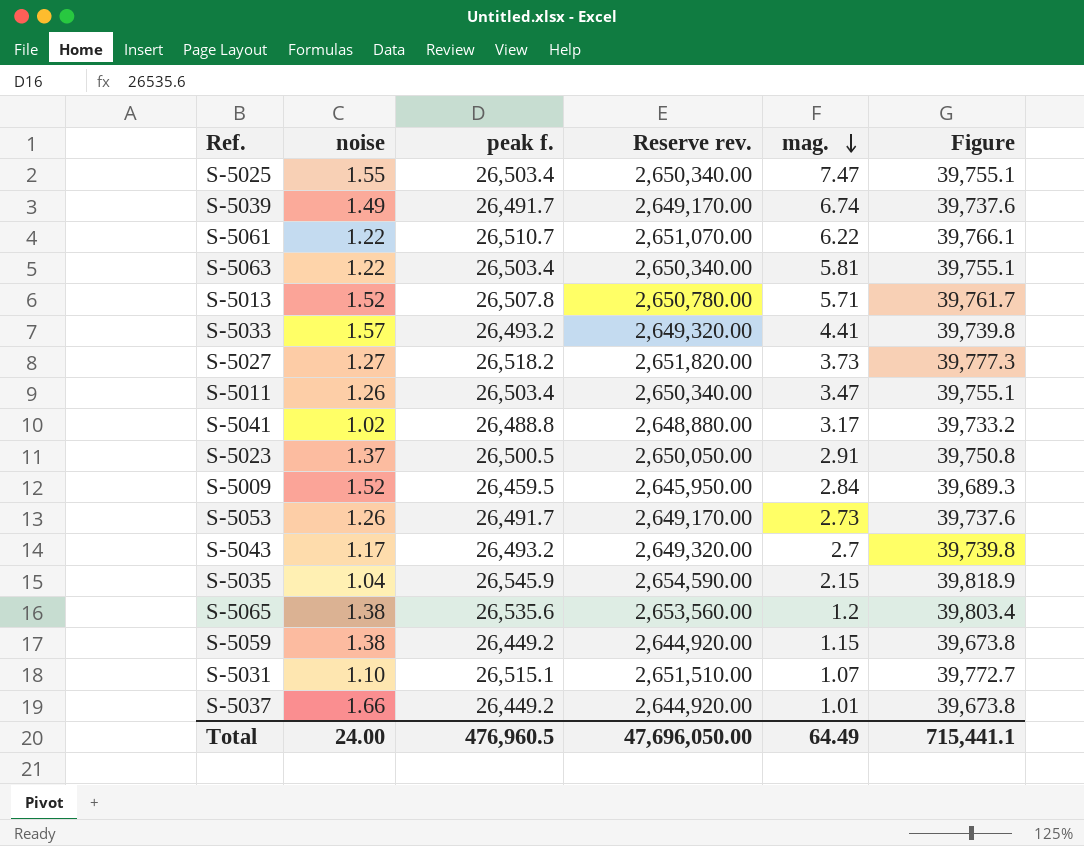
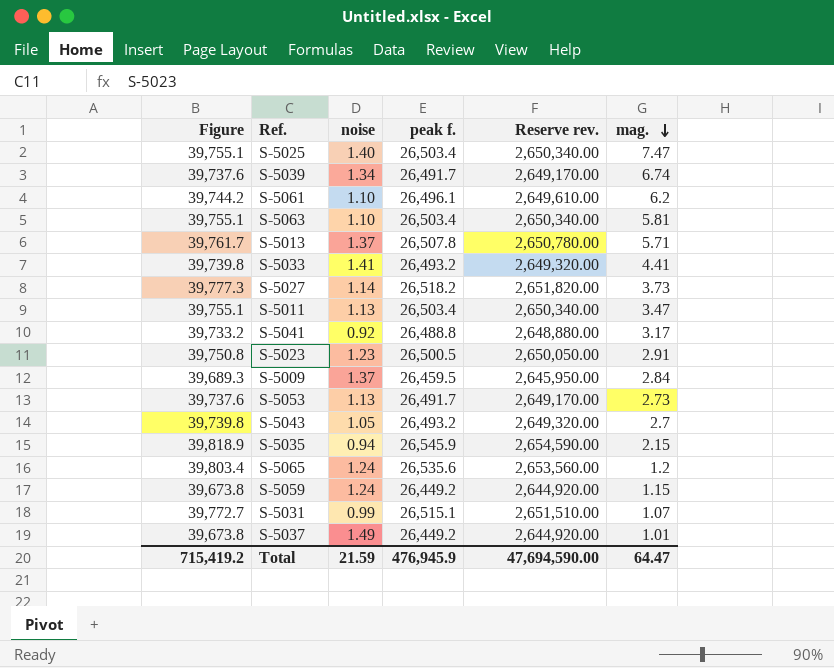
column Figure | position: 6 -> 1
S-5025 | noise: 1.55 -> 1.40
S-5039 | noise: 1.49 -> 1.34
S-5061 | Figure: 39,766.1 -> 39,744.2
S-5061 | noise: 1.22 -> 1.10
S-5061 | peak f.: 26,510.7 -> 26,496.1
S-5061 | Reserve rev.: 2,651,070.00 -> 2,649,610.00
S-5061 | mag.: 6.22 -> 6.2
S-5063 | noise: 1.22 -> 1.10
S-5013 | noise: 1.52 -> 1.37
S-5033 | noise: 1.57 -> 1.41
S-5027 | noise: 1.27 -> 1.14
S-5011 | noise: 1.26 -> 1.13
S-5041 | noise: 1.02 -> 0.92
S-5023 | noise: 1.37 -> 1.23
S-5009 | noise: 1.52 -> 1.37
S-5053 | noise: 1.26 -> 1.13
S-5043 | noise: 1.17 -> 1.05
S-5035 | noise: 1.04 -> 0.94
S-5065 | noise: 1.38 -> 1.24
S-5059 | noise: 1.38 -> 1.24
S-5031 | noise: 1.10 -> 0.99
S-5037 | noise: 1.66 -> 1.49
Total | Figure: 715,441.1 -> 715,419.2
Total | noise: 24.00 -> 21.59
Total | peak f.: 476,960.5 -> 476,945.9
Total | Reserve rev.: 47,696,050.00 -> 47,694,590.00
Total | mag.: 64.49 -> 64.47

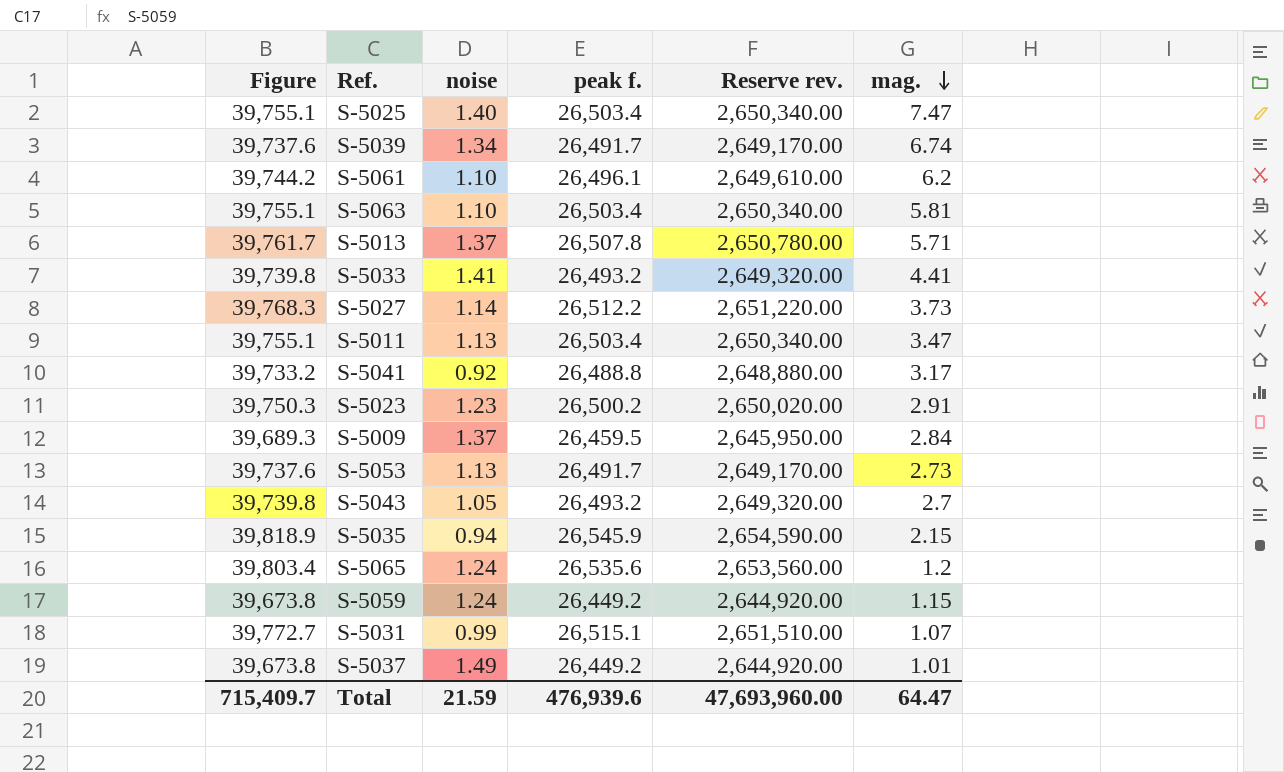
S-5027 | Figure: 39,777.3 -> 39,768.3
S-5027 | peak f.: 26,518.2 -> 26,512.2
S-5027 | Reserve rev.: 2,651,820.00 -> 2,651,220.00
S-5023 | Figure: 39,750.8 -> 39,750.3
S-5023 | peak f.: 26,500.5 -> 26,500.2
S-5023 | Reserve rev.: 2,650,050.00 -> 2,650,020.00
Total | Figure: 715,419.2 -> 715,409.7
Total | peak f.: 476,945.9 -> 476,939.6
Total | Reserve rev.: 47,694,590.00 -> 47,693,960.00

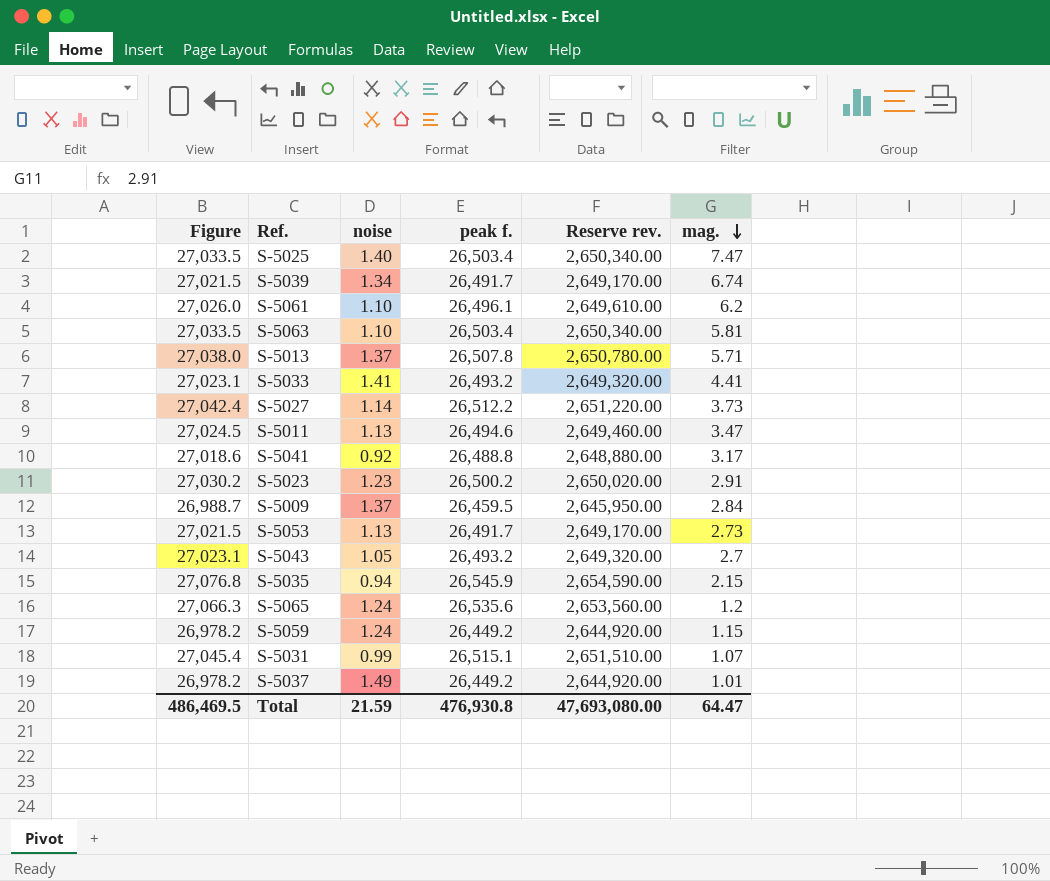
column Figure | formula: [peak f.] * 1.5 -> [peak f.] * 1.02
S-5011 | peak f.: 26,503.4 -> 26,494.6
S-5011 | Reserve rev.: 2,650,340.00 -> 2,649,460.00
Total | Figure: 715,409.7 -> 486,469.5
Total | peak f.: 476,939.6 -> 476,930.8
Total | Reserve rev.: 47,693,960.00 -> 47,693,080.00

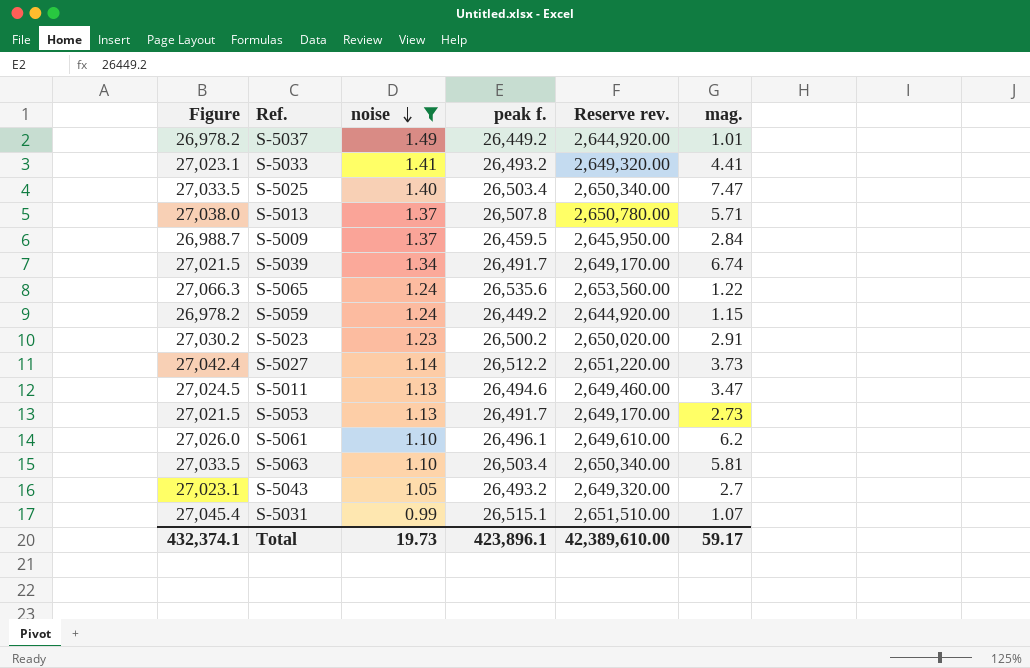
filter: none -> noise >= 0.99
row order: mag. descending -> noise descending
S-5065 | mag.: 1.2 -> 1.22
Total | Figure: 486,469.5 -> 432,374.1
Total | noise: 21.59 -> 19.73
Total | peak f.: 476,930.8 -> 423,896.1
Total | Reserve rev.: 47,693,080.00 -> 42,389,610.00
Total | mag.: 64.47 -> 59.17

